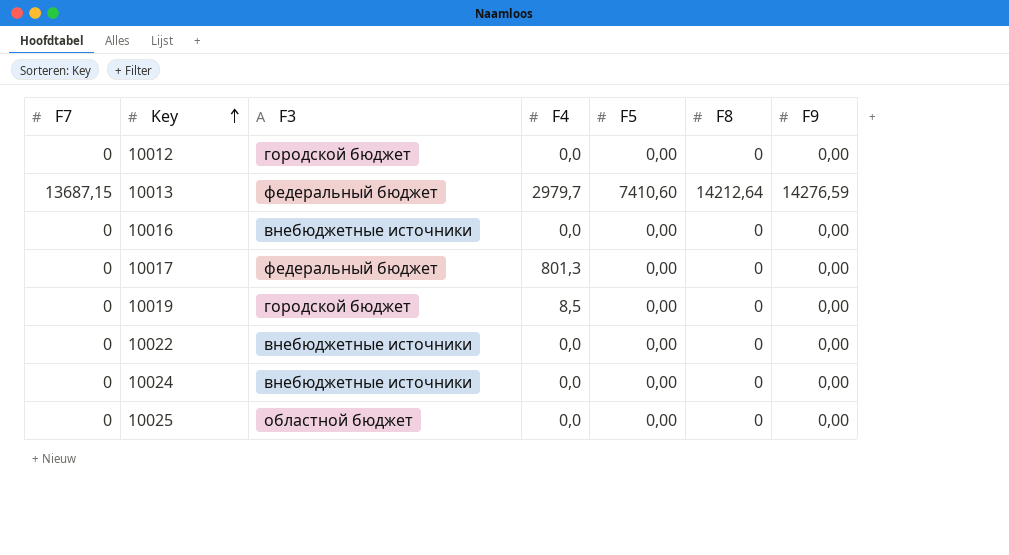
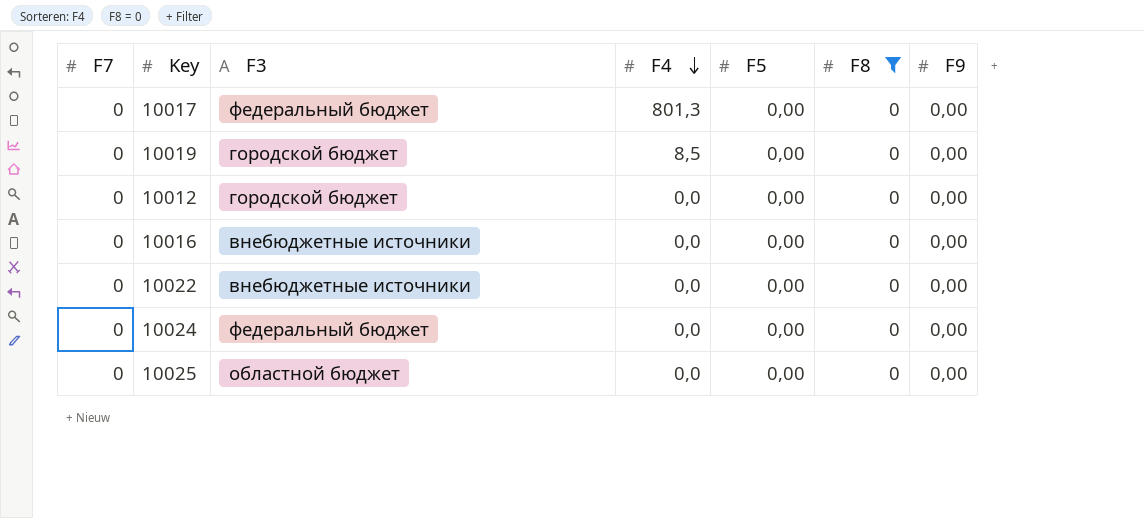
filter: none -> F8 = 0
row order: Key ascending -> F4 descending
10024 | F3: внебюджетные источники -> федеральный бюджет

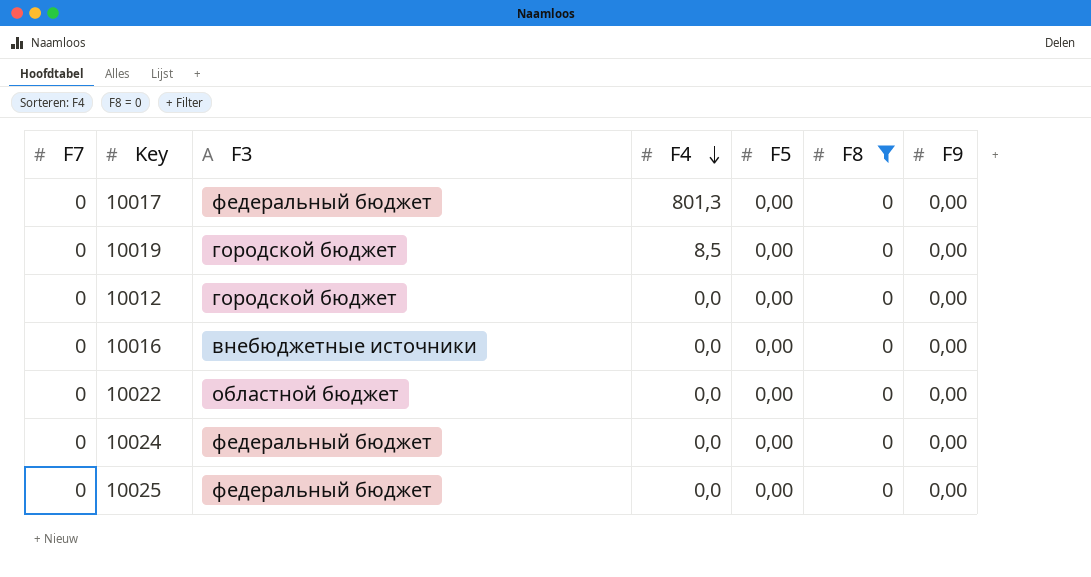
10022 | F3: внебюджетные источники -> областной бюджет
10025 | F3: областной бюджет -> федеральный бюджет

